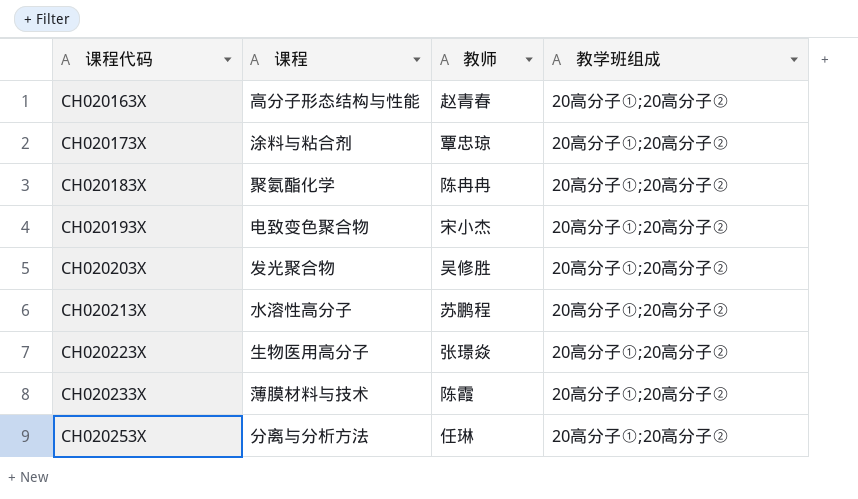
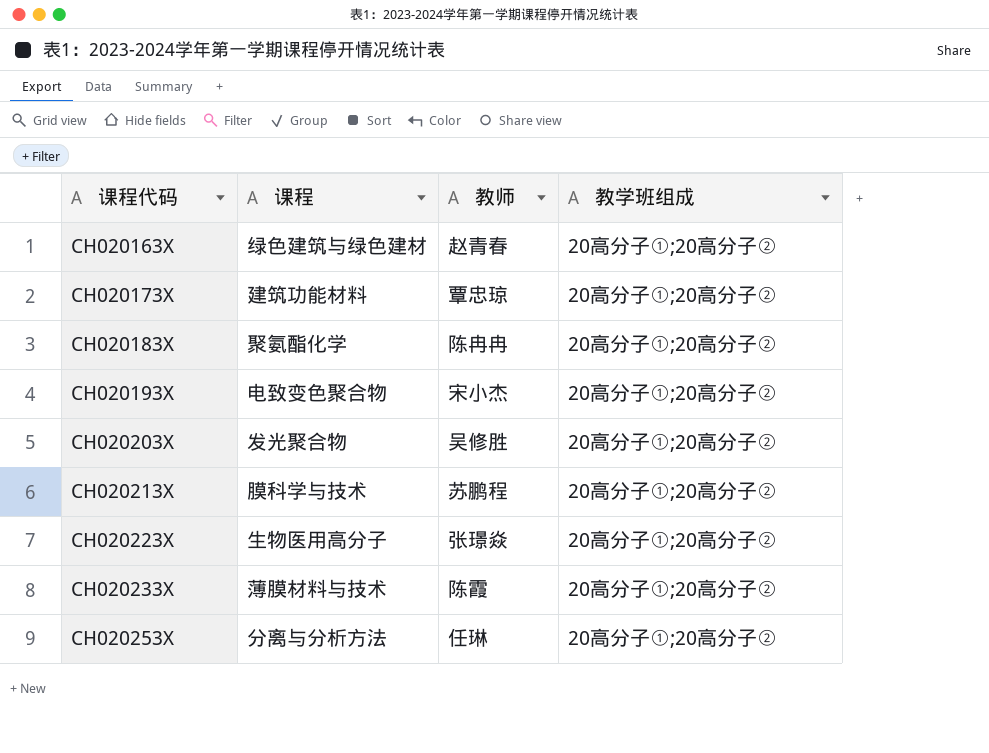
CH020163X | 课程: 高分子形态结构与性能 -> 绿色建筑与绿色建材
CH020173X | 课程: 涂料与粘合剂 -> 建筑功能材料
CH020213X | 课程: 水溶性高分子 -> 膜科学与技术

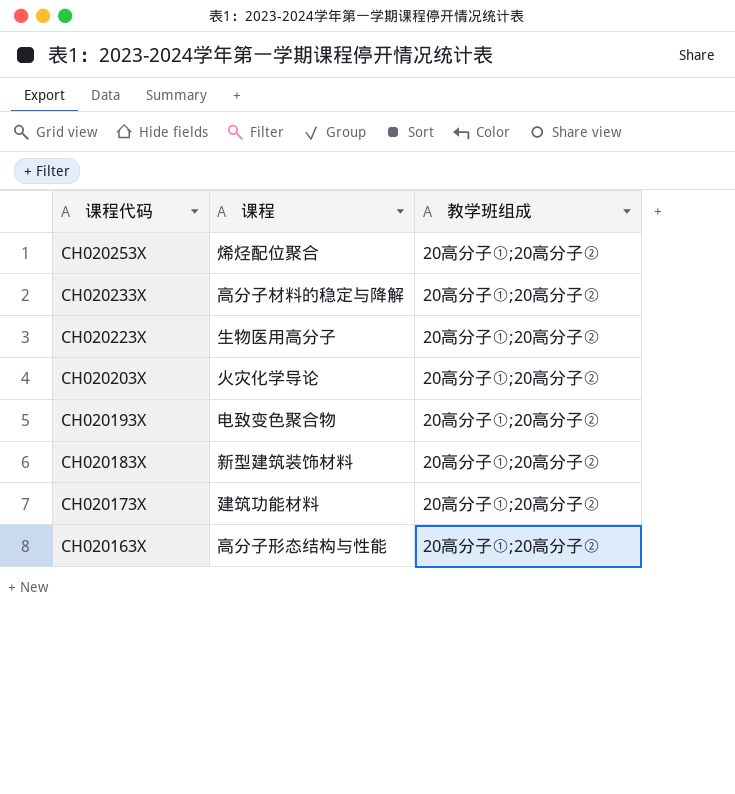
row order: 课程代码 ascending -> 课程代码 descending
column 教师 | position: 3 -> none
row CH020213X: 膜科学与技术 | 苏鹏程 | 20高分子①;20高分子② -> none
CH020253X | 课程: 分离与分析方法 -> 烯烃配位聚合
CH020233X | 课程: 薄膜材料与技术 -> 高分子材料的稳定与降解
CH020203X | 课程: 发光聚合物 -> 火灾化学导论
CH020183X | 课程: 聚氨酯化学 -> 新型建筑装饰材料
CH020163X | 课程: 绿色建筑与绿色建材 -> 高分子形态结构与性能

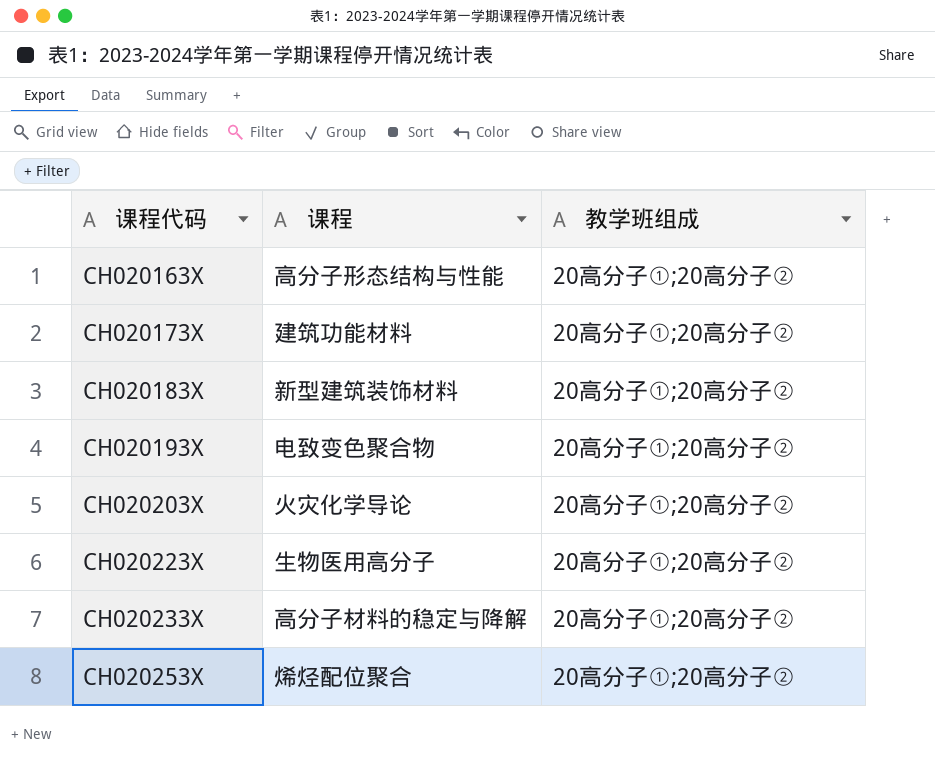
row order: 课程代码 descending -> 课程代码 ascending

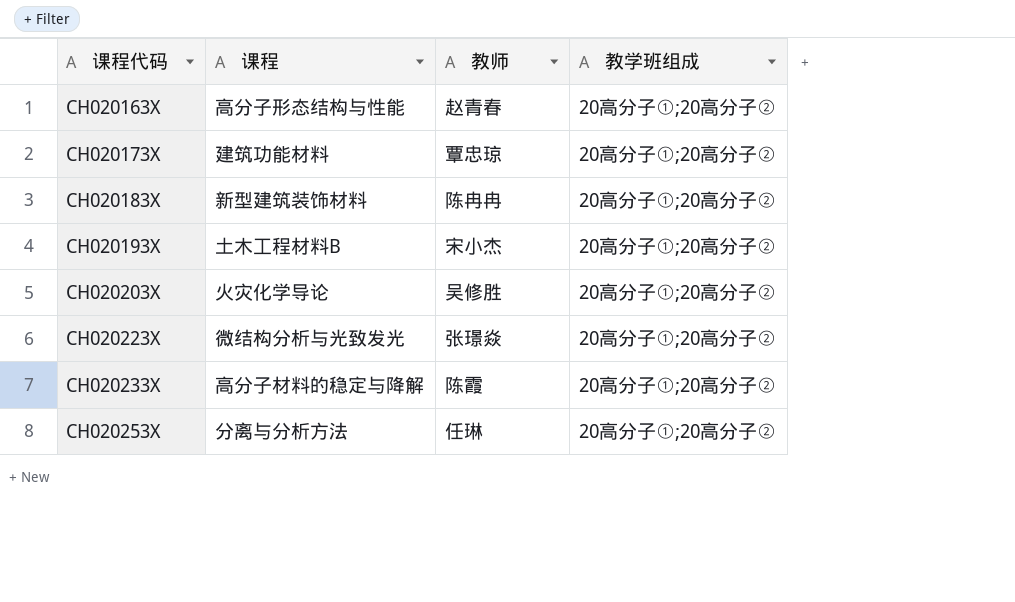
column 教师 | position: none -> 3
CH020193X | 课程: 电致变色聚合物 -> 土木工程材料B
CH020223X | 课程: 生物医用高分子 -> 微结构分析与光致发光
CH020253X | 课程: 烯烃配位聚合 -> 分离与分析方法

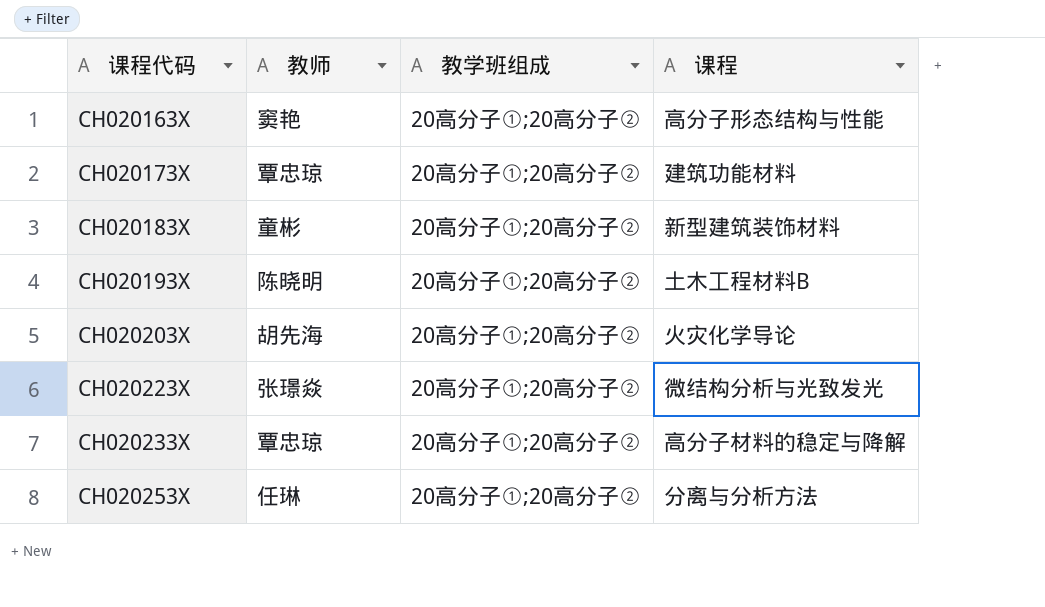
column 课程 | position: 2 -> 4
CH020163X | 教师: 赵青春 -> 窦艳
CH020183X | 教师: 陈冉冉 -> 童彬
CH020193X | 教师: 宋小杰 -> 陈晓明
CH020203X | 教师: 吴修胜 -> 胡先海
CH020233X | 教师: 陈霞 -> 覃忠琼

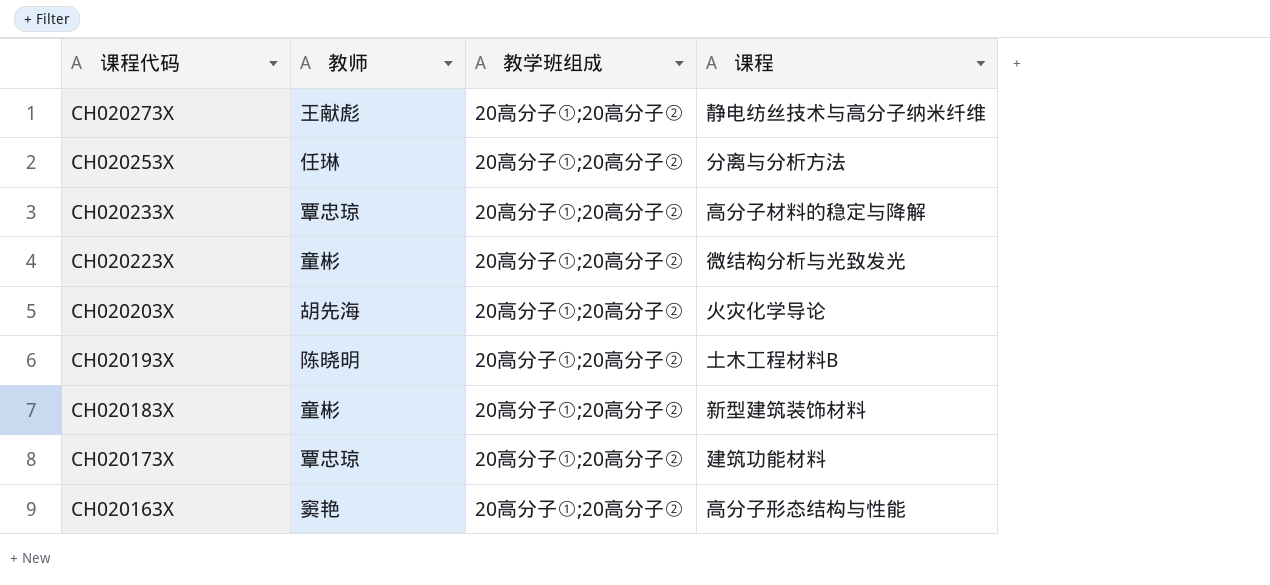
row order: 课程代码 ascending -> 课程代码 descending
row CH020273X: none -> 王献彪 | 20高分子①;20高分子② | 静电纺丝技术与高分子纳米纤维
CH020223X | 教师: 张璟焱 -> 童彬

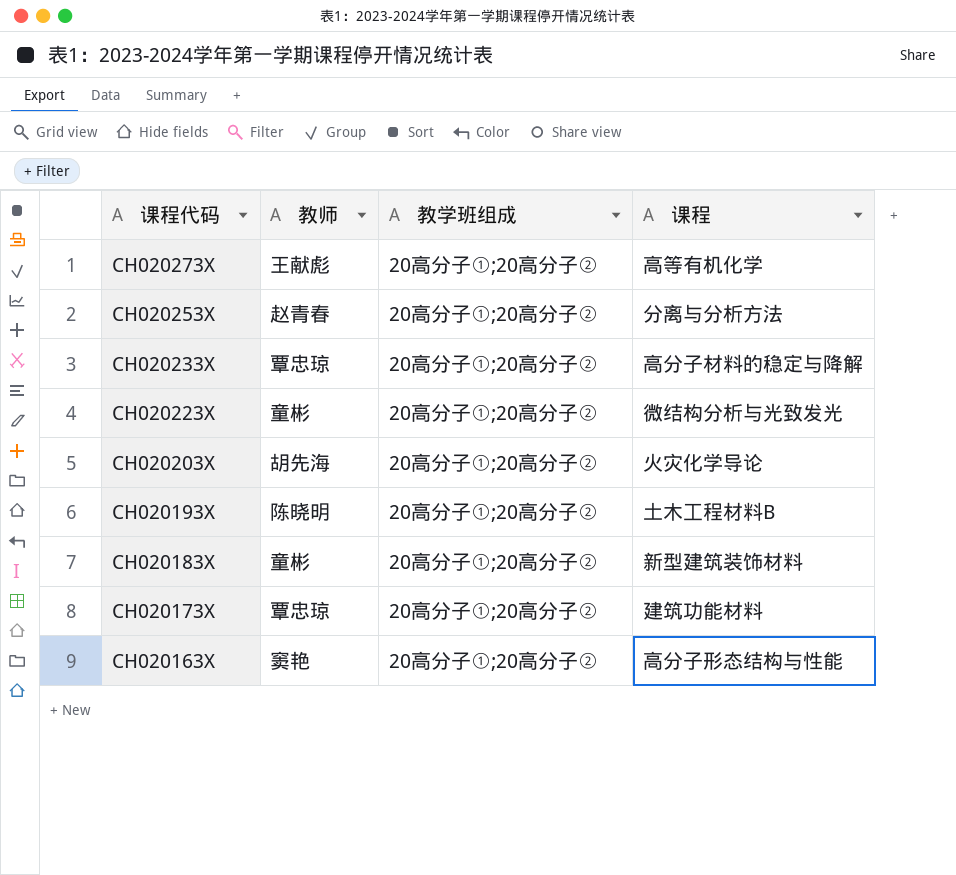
CH020273X | 课程: 静电纺丝技术与高分子纳米纤维 -> 高等有机化学
CH020253X | 教师: 任琳 -> 赵青春

